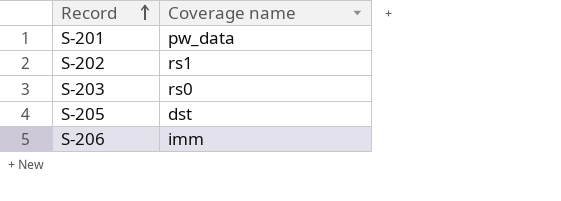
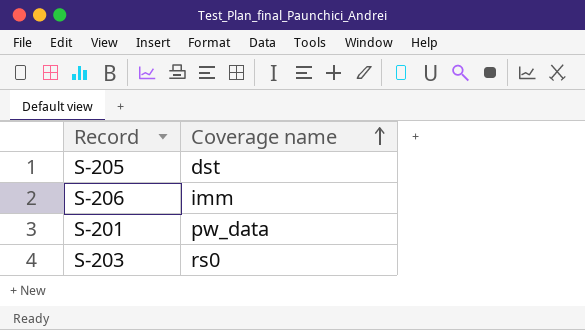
row order: Record ascending -> Coverage name ascending
row S-202: rs1 -> none

